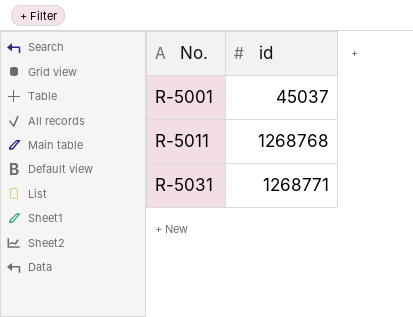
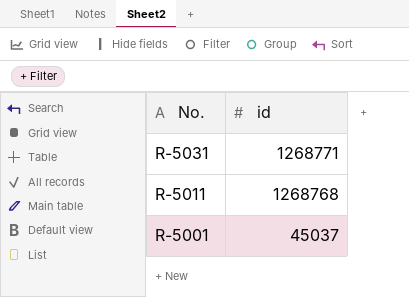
row order: No. ascending -> No. descending

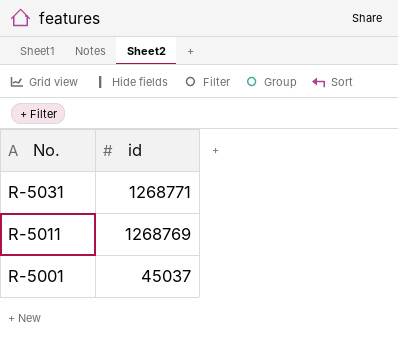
R-5011 | id: 1268768 -> 1268769

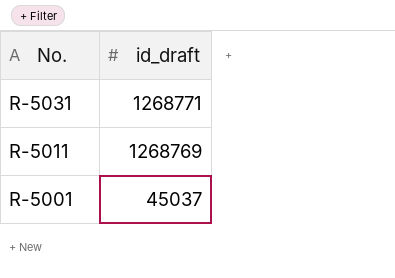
column name: id -> id_draft

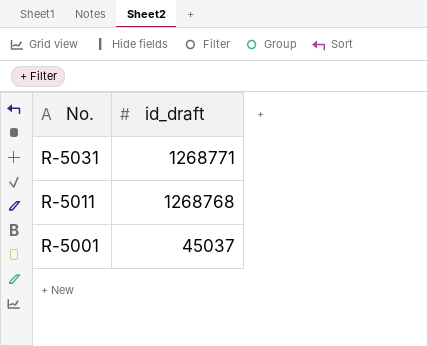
R-5011 | id_draft: 1268769 -> 1268768

